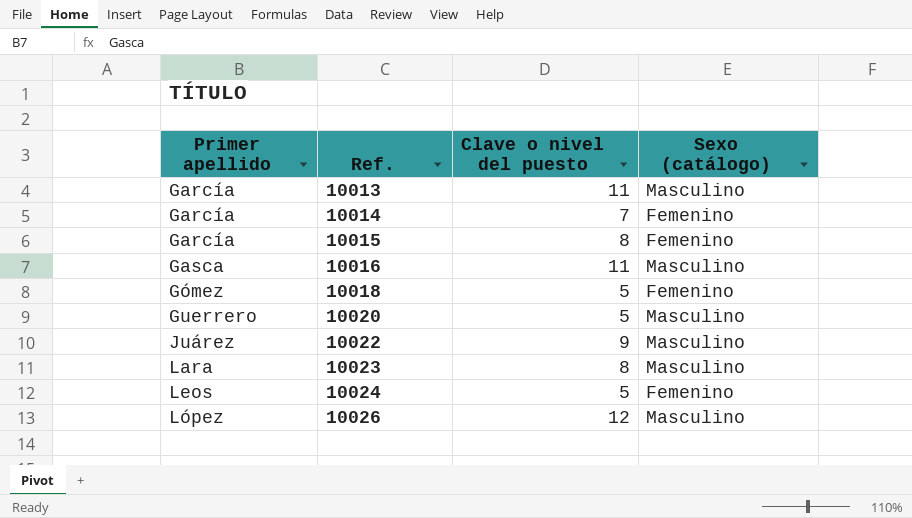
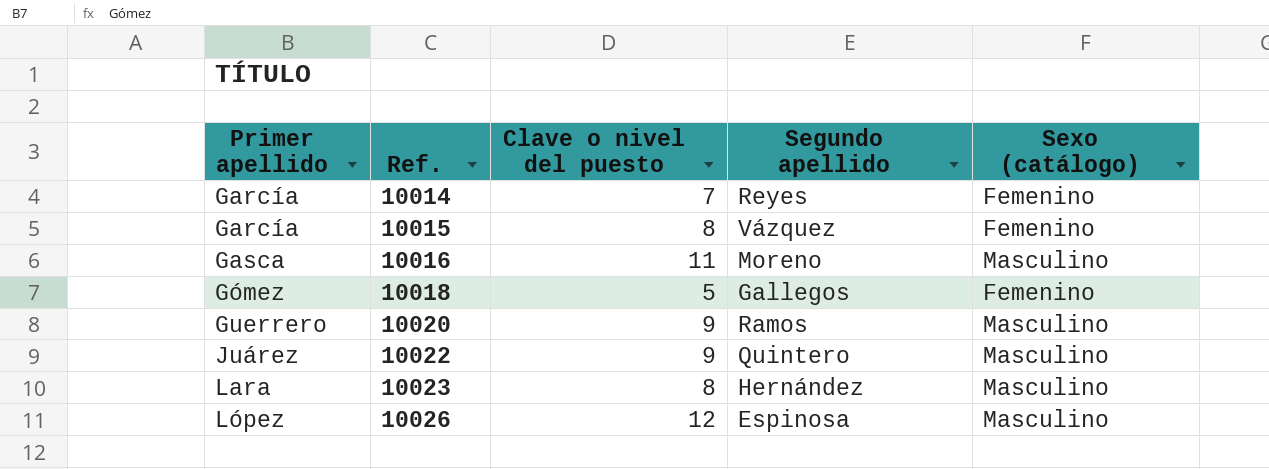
column Segundo apellido | position: none -> 4
row 10013: García | 11 | Masculino -> none
row 10024: Leos | 5 | Femenino -> none
10020 | Clave o nivel del puesto: 5 -> 9

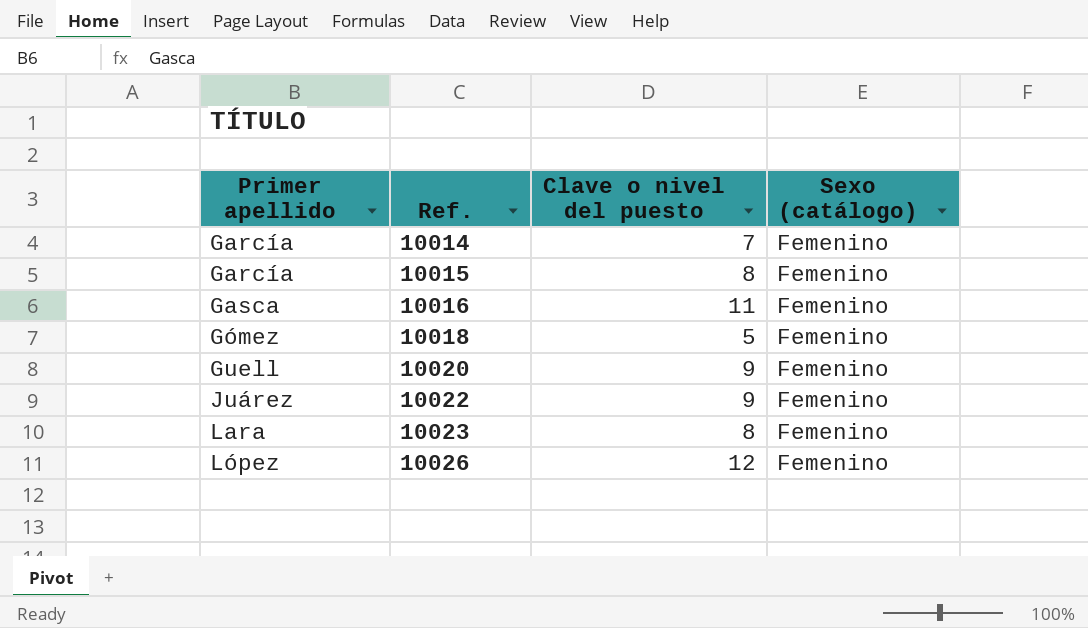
column Segundo apellido | position: 4 -> none
10016 | Sexo (catálogo): Masculino -> Femenino
10020 | Primer apellido: Guerrero -> Guell
10020 | Sexo (catálogo): Masculino -> Femenino
10022 | Sexo (catálogo): Masculino -> Femenino
10023 | Sexo (catálogo): Masculino -> Femenino
10026 | Sexo (catálogo): Masculino -> Femenino

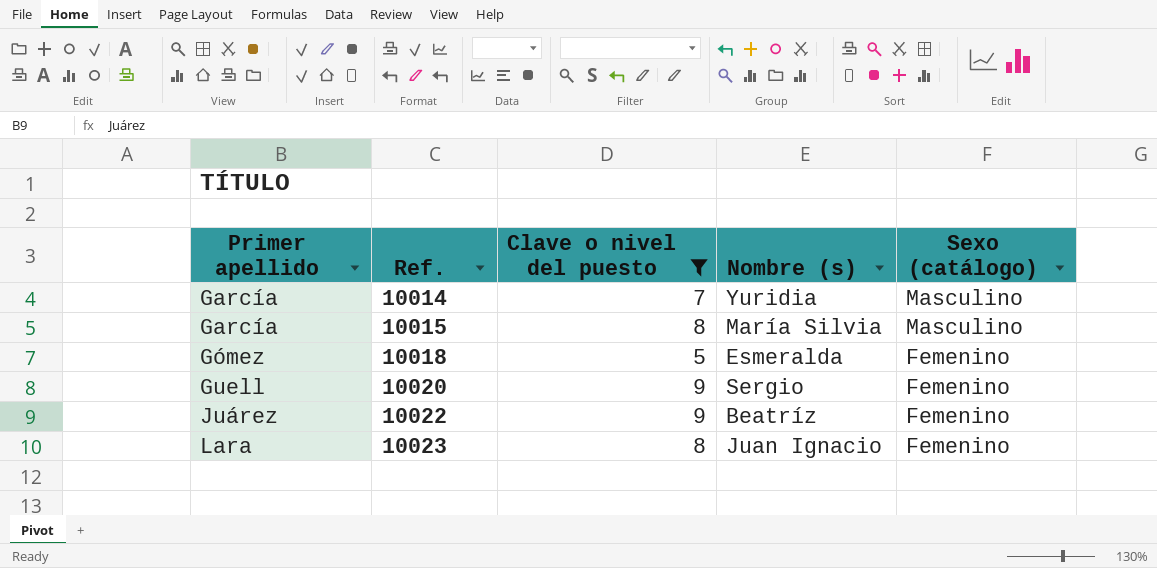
filter: none -> Clave o nivel del puesto <= 9
column Nombre (s) | position: none -> 4
10014 | Sexo (catálogo): Femenino -> Masculino
10015 | Sexo (catálogo): Femenino -> Masculino

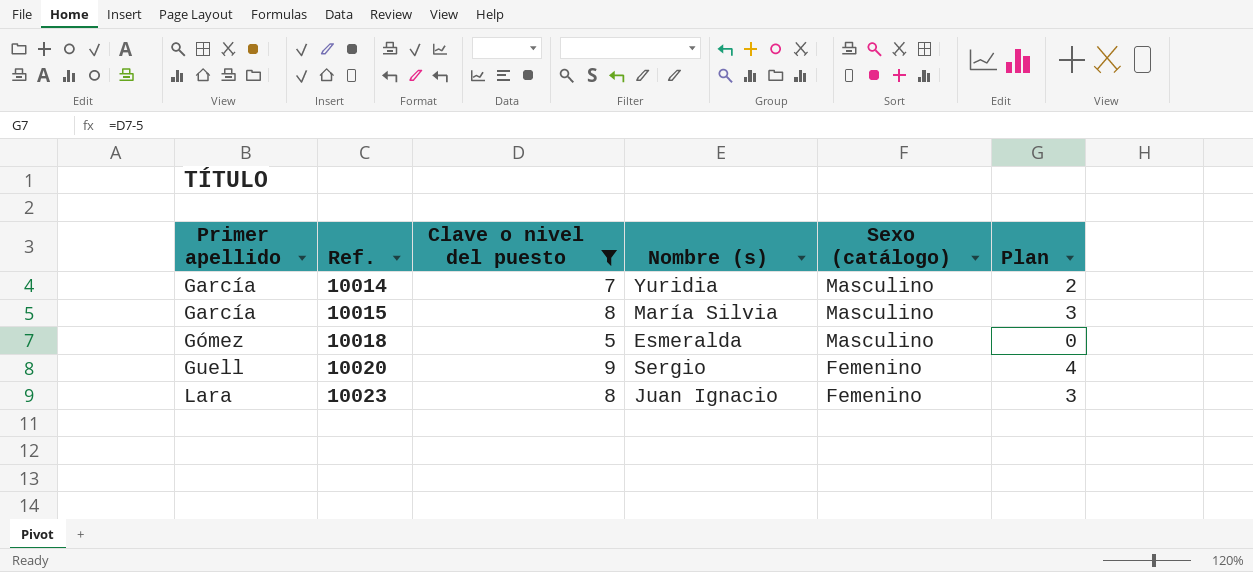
column Plan | formula: none -> [Clave o nivel del puesto] - 5
row 10022: Juárez | 9 | Beatríz | Femenino -> none
10018 | Sexo (catálogo): Femenino -> Masculino

